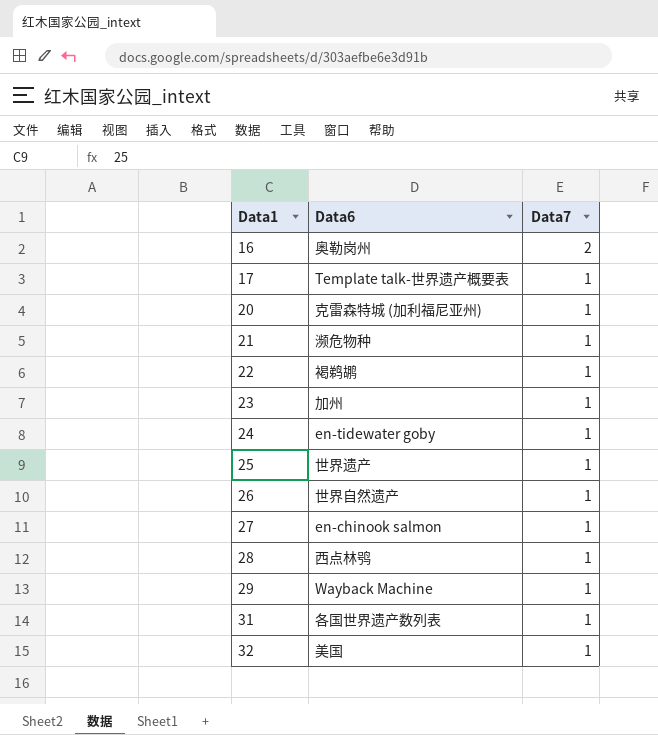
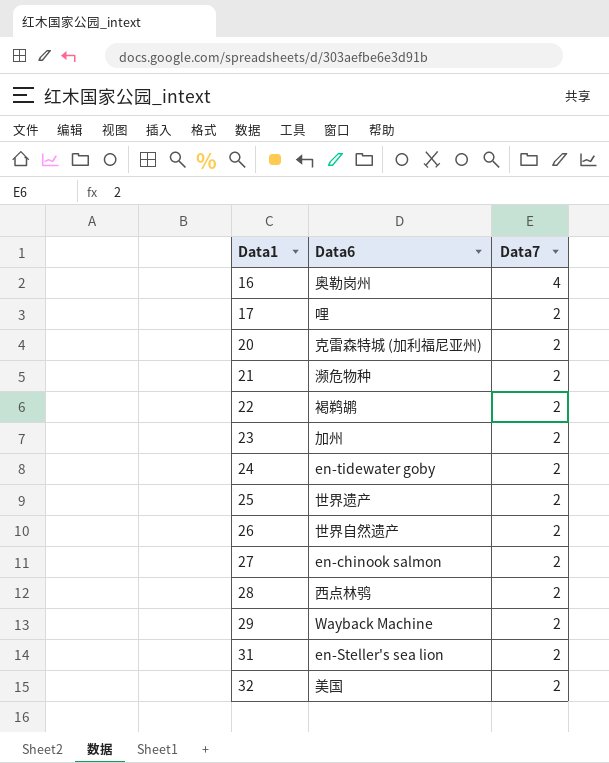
16 | Data7: 2 -> 4
17 | Data6: Template talk-世界遗产概要表 -> 哩
17 | Data7: 1 -> 2
20 | Data7: 1 -> 2
21 | Data7: 1 -> 2
22 | Data7: 1 -> 2
23 | Data7: 1 -> 2
24 | Data7: 1 -> 2
25 | Data7: 1 -> 2
26 | Data7: 1 -> 2
27 | Data7: 1 -> 2
28 | Data7: 1 -> 2
29 | Data7: 1 -> 2
31 | Data6: 各国世界遗产数列表 -> en-Steller's sea lion
31 | Data7: 1 -> 2
32 | Data7: 1 -> 2

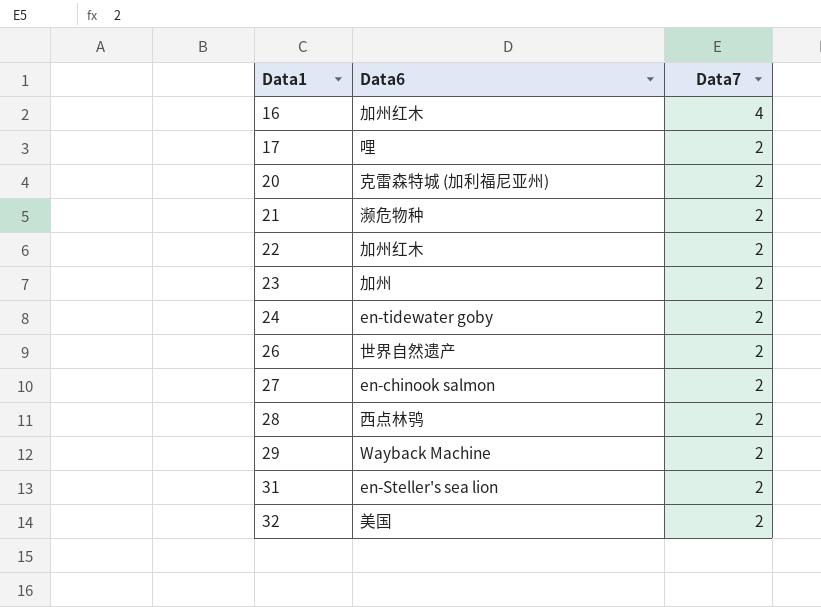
row 25: 世界遗产 | 2 -> none
16 | Data6: 奥勒岗州 -> 加州红木
22 | Data6: 褐鹈鹕 -> 加州红木

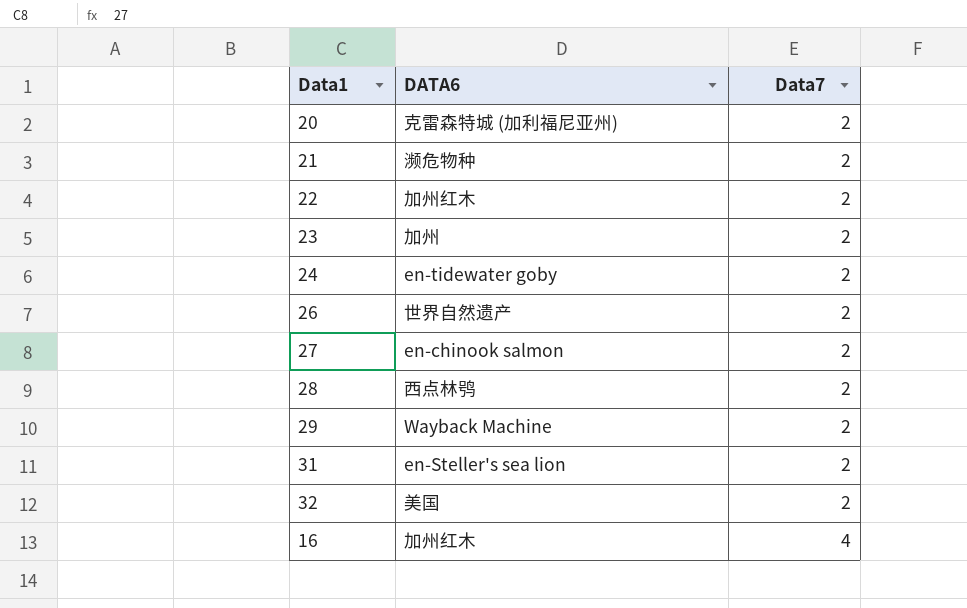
row order: Data1 ascending -> Data7 ascending
column name: Data6 -> DATA6
row 17: 哩 | 2 -> none

